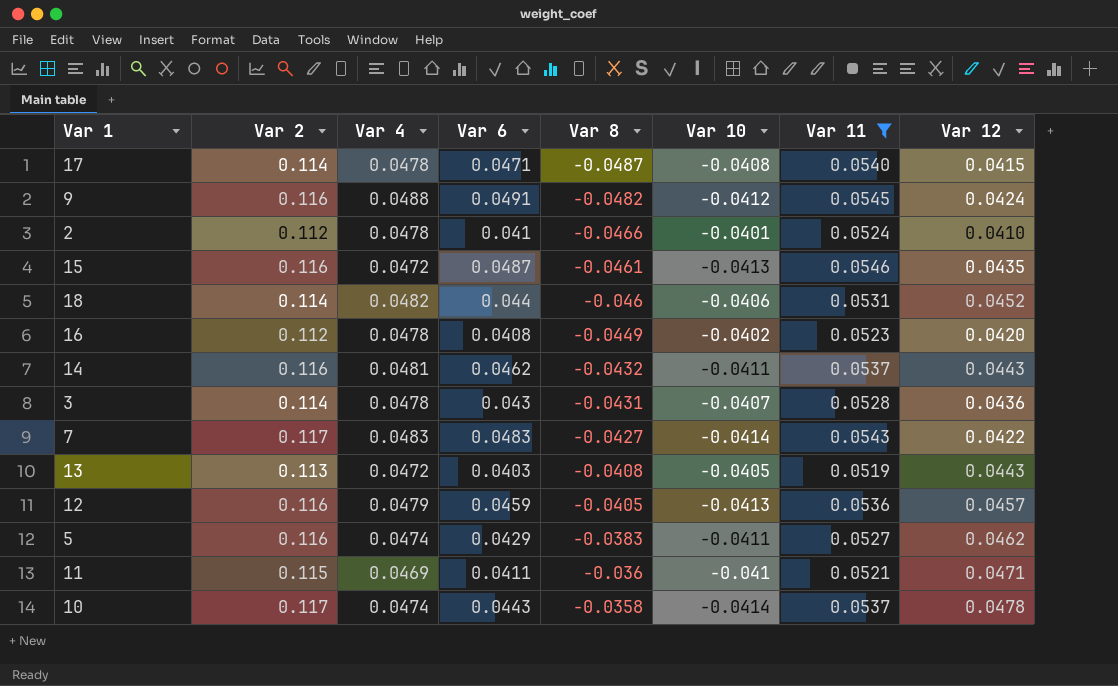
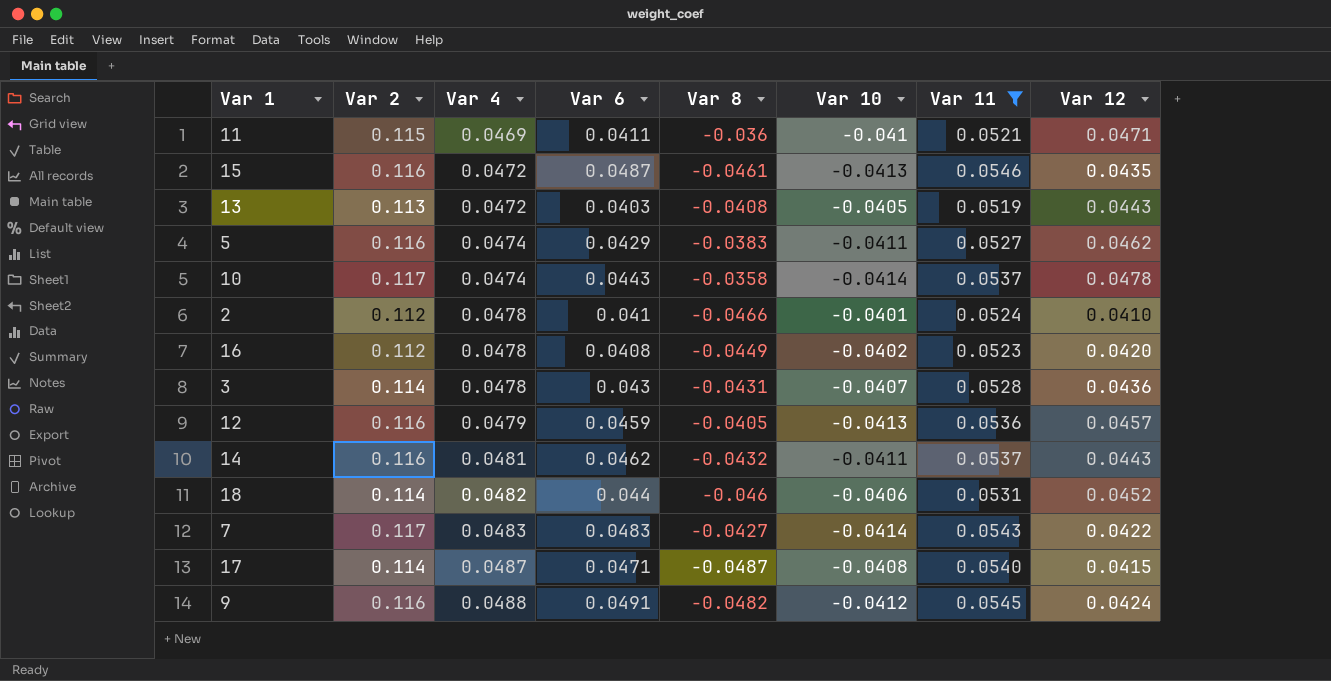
row order: Var 8 ascending -> Var 4 ascending
17 | Var 4: 0.0478 -> 0.0487

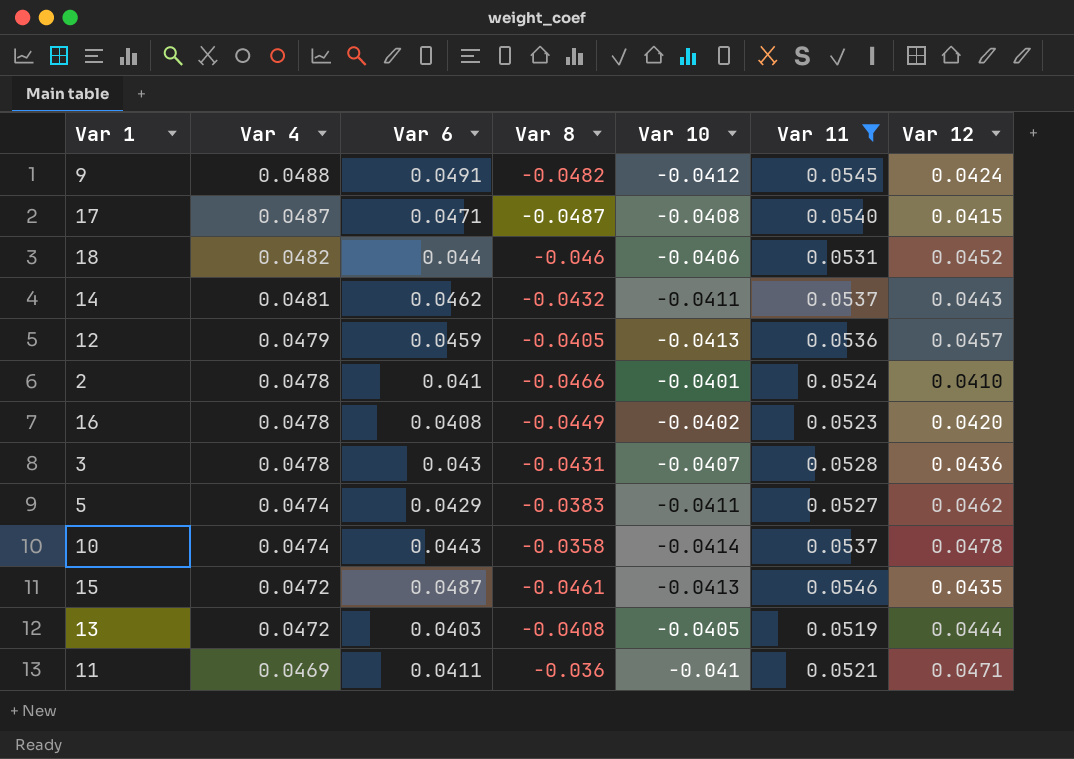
row order: Var 4 ascending -> Var 4 descending
column Var 2 | position: 2 -> none
row 7: 0.117 | 0.0483 | 0.0483 | -0.0427 | -0.0414 | 0.0543 | 0.0422 -> none
13 | Var 12: 0.0443 -> 0.0444

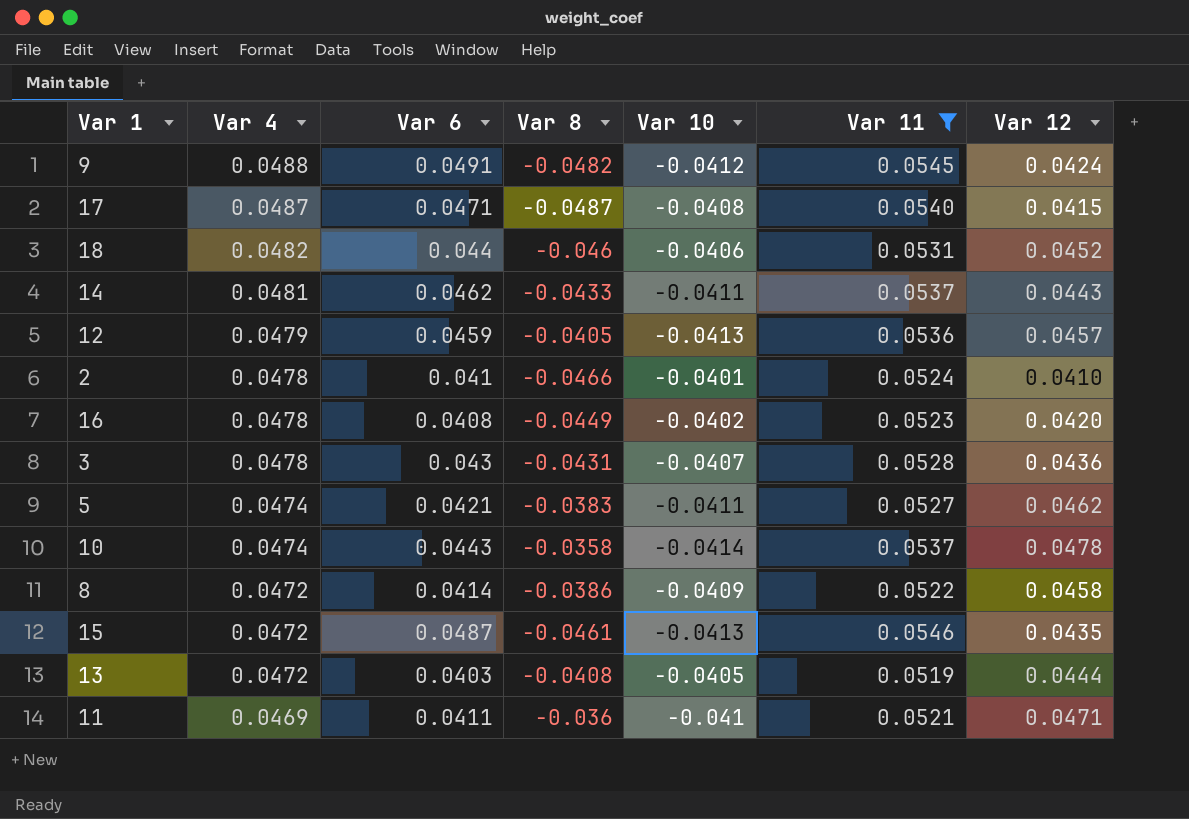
14 | Var 8: -0.0432 -> -0.0433
5 | Var 6: 0.0429 -> 0.0421
row 8: none -> 0.0472 | 0.0414 | -0.0386 | -0.0409 | 0.0522 | 0.0458

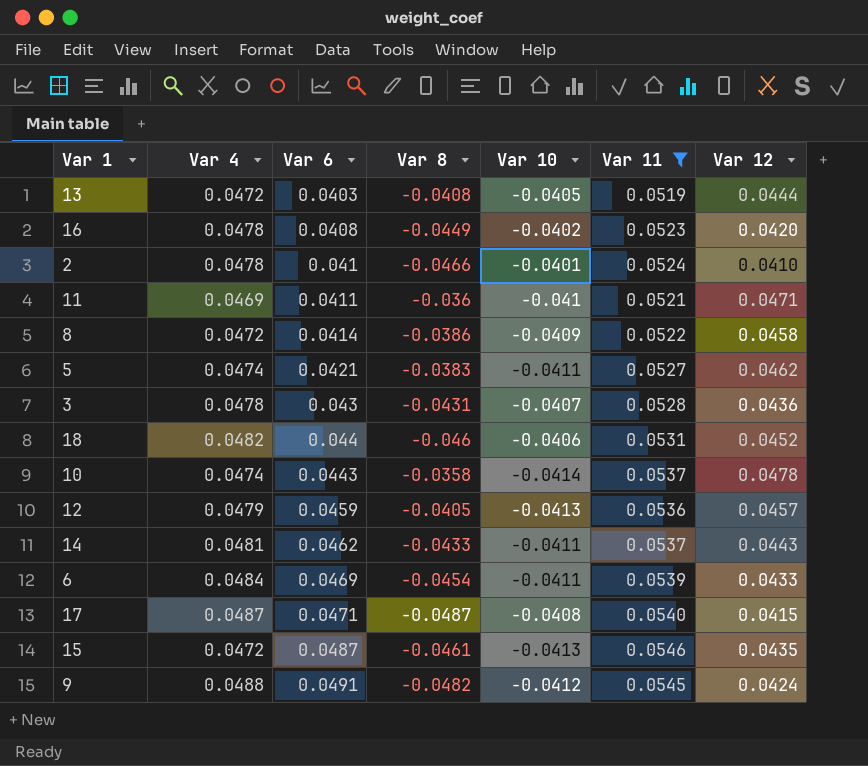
row order: Var 4 descending -> Var 6 ascending
row 6: none -> 0.0484 | 0.0469 | -0.0454 | -0.0411 | 0.0539 | 0.0433

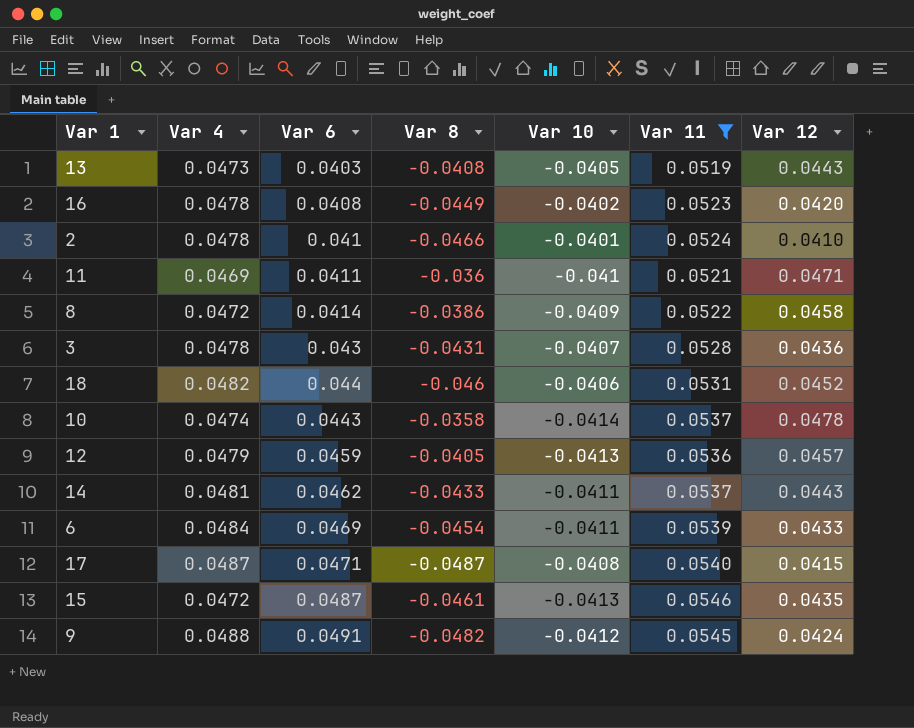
row 5: 0.0474 | 0.0421 | -0.0383 | -0.0411 | 0.0527 | 0.0462 -> none
13 | Var 4: 0.0472 -> 0.0473
13 | Var 12: 0.0444 -> 0.0443

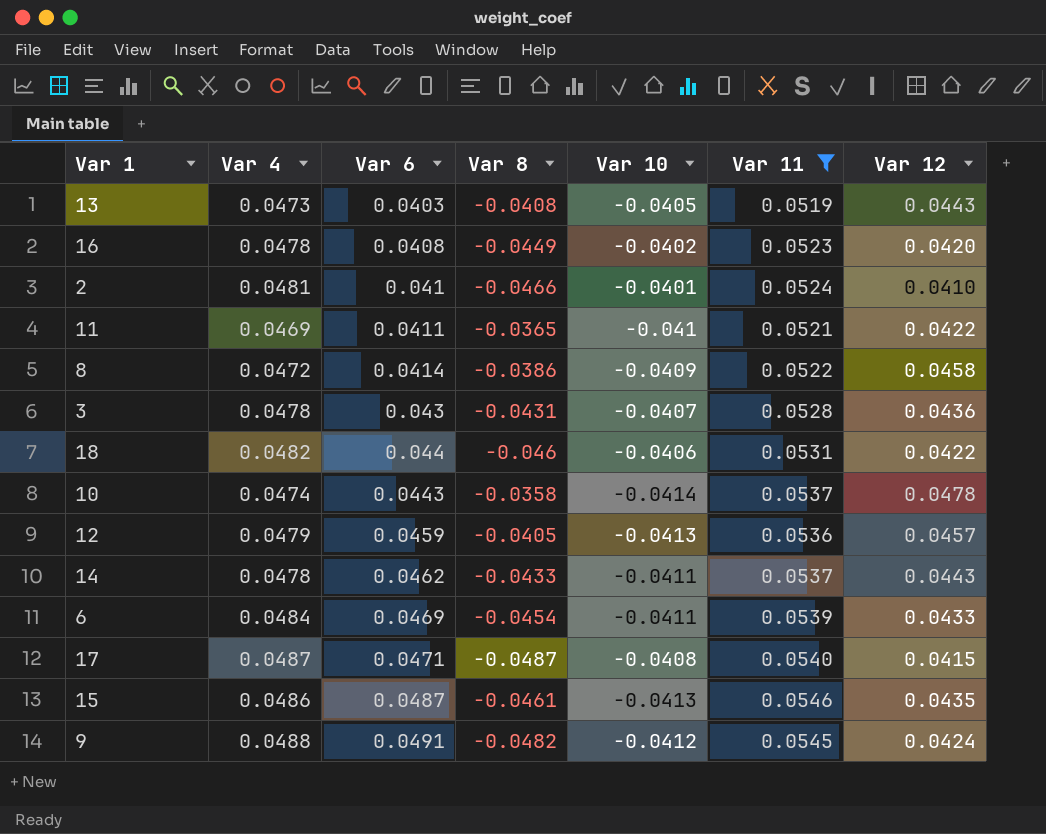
2 | Var 4: 0.0478 -> 0.0481
11 | Var 8: -0.036 -> -0.0365
11 | Var 12: 0.0471 -> 0.0422
18 | Var 12: 0.0452 -> 0.0422
14 | Var 4: 0.0481 -> 0.0478
15 | Var 4: 0.0472 -> 0.0486

